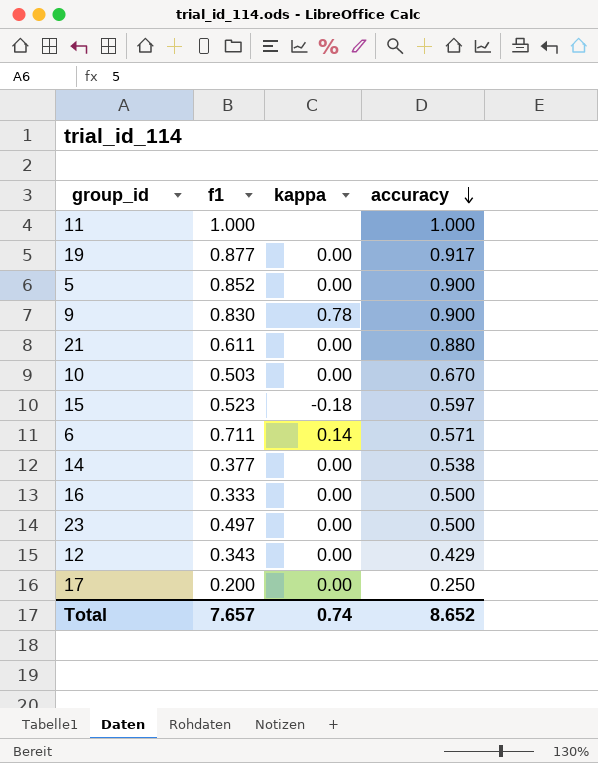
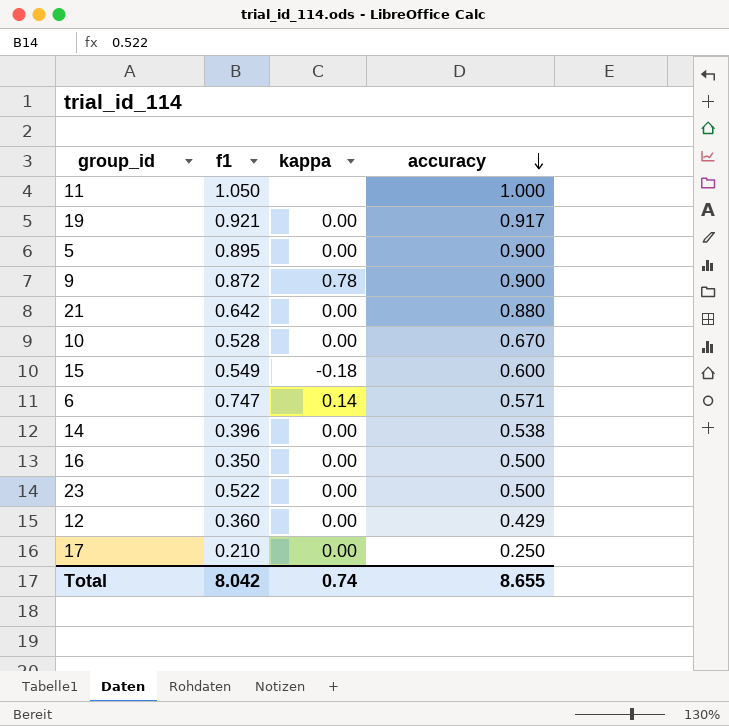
11 | f1: 1.000 -> 1.050
19 | f1: 0.877 -> 0.921
5 | f1: 0.852 -> 0.895
9 | f1: 0.830 -> 0.872
21 | f1: 0.611 -> 0.642
10 | f1: 0.503 -> 0.528
15 | f1: 0.523 -> 0.549
15 | accuracy: 0.597 -> 0.600
6 | f1: 0.711 -> 0.747
14 | f1: 0.377 -> 0.396
16 | f1: 0.333 -> 0.350
23 | f1: 0.497 -> 0.522
12 | f1: 0.343 -> 0.360
17 | f1: 0.200 -> 0.210
Total | f1: 7.657 -> 8.042
Total | accuracy: 8.652 -> 8.655

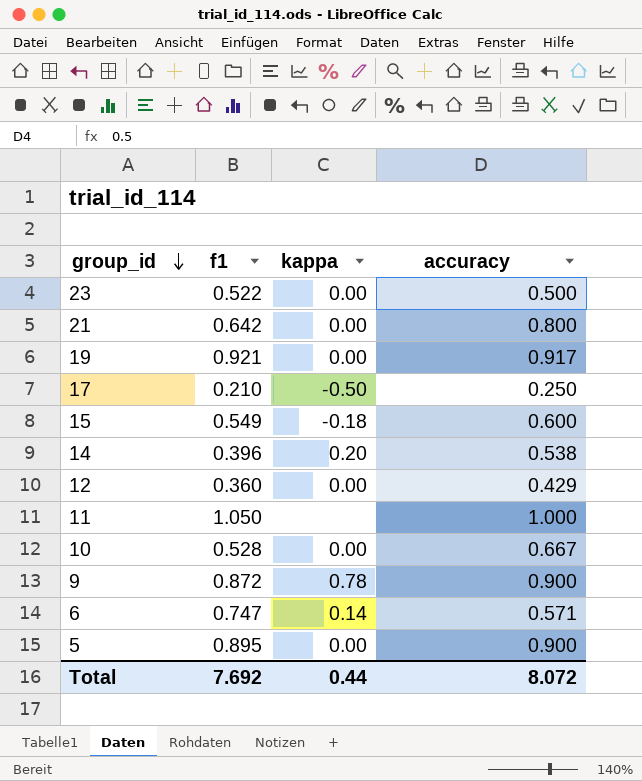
row order: accuracy descending -> group_id descending
row 16: 0.350 | 0.00 | 0.500 -> none
21 | accuracy: 0.880 -> 0.800
17 | kappa: 0.00 -> -0.50
14 | kappa: 0.00 -> 0.20
10 | accuracy: 0.670 -> 0.667
Total | f1: 8.042 -> 7.692
Total | kappa: 0.74 -> 0.44
Total | accuracy: 8.655 -> 8.072

